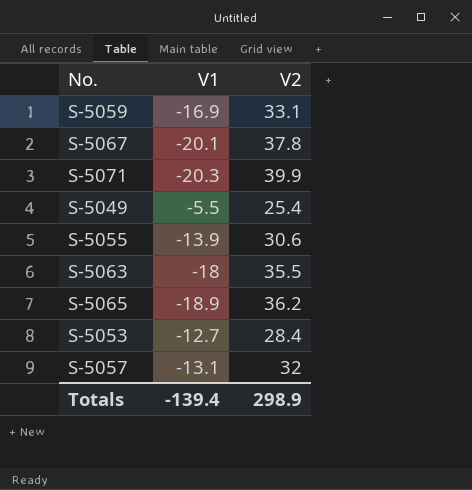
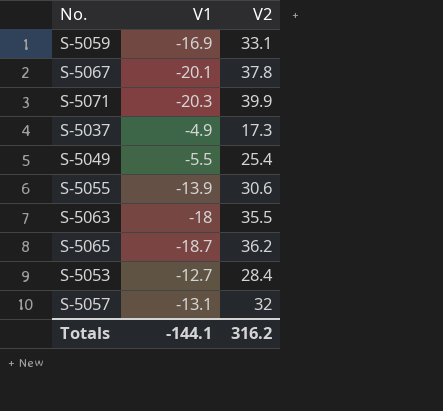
row S-5037: none -> -4.9 | 17.3
S-5065 | V1: -18.9 -> -18.7
Totals | V1: -139.4 -> -144.1
Totals | V2: 298.9 -> 316.2

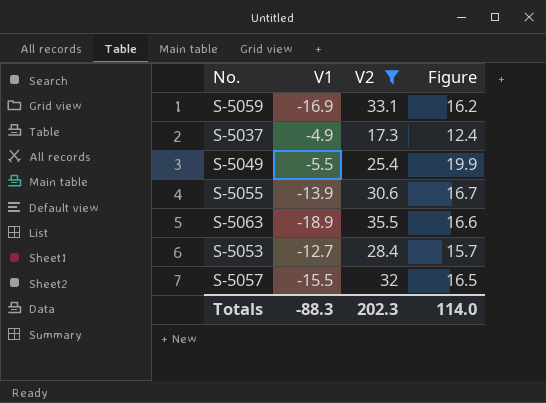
filter: none -> V2 <= 35.5
column Figure | formula: none -> [V1] + [V2]
S-5063 | V1: -18 -> -18.9
S-5057 | V1: -13.1 -> -15.5
Totals | V1: -144.1 -> -88.3
Totals | V2: 316.2 -> 202.3

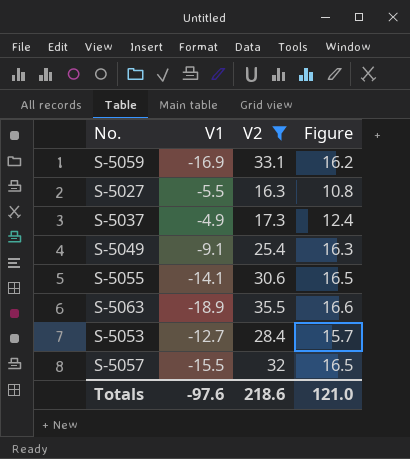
row S-5027: none -> -5.5 | 16.3 | 10.8
S-5049 | V1: -5.5 -> -9.1
S-5049 | Figure: 19.9 -> 16.3
S-5055 | V1: -13.9 -> -14.1
S-5055 | Figure: 16.7 -> 16.5
Totals | V1: -88.3 -> -97.6
Totals | V2: 202.3 -> 218.6
Totals | Figure: 114.0 -> 121.0

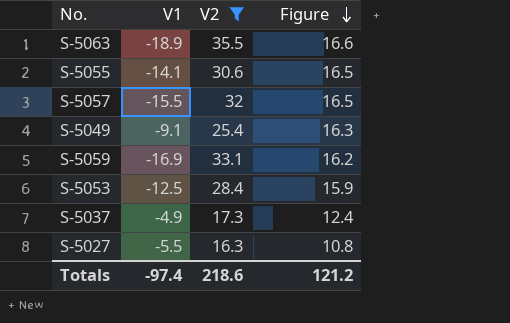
row order: none -> Figure descending
S-5053 | V1: -12.7 -> -12.5
S-5053 | Figure: 15.7 -> 15.9
Totals | V1: -97.6 -> -97.4
Totals | Figure: 121.0 -> 121.2

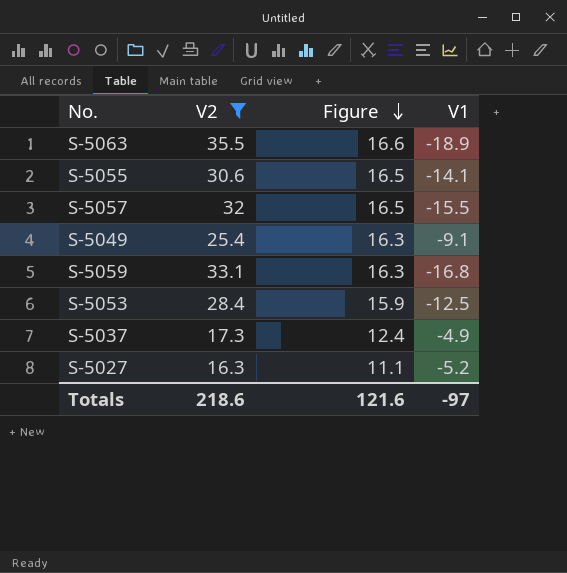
column V1 | position: 2 -> 4
S-5059 | Figure: 16.2 -> 16.3
S-5059 | V1: -16.9 -> -16.8
S-5027 | Figure: 10.8 -> 11.1
S-5027 | V1: -5.5 -> -5.2
Totals | Figure: 121.2 -> 121.6
Totals | V1: -97.4 -> -97

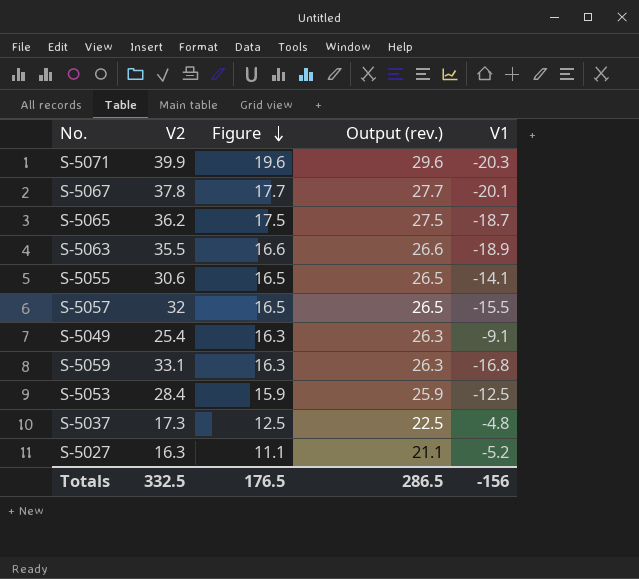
filter: V2 <= 35.5 -> none
column Output (rev.) | formula: none -> [Figure] + 10
S-5037 | Figure: 12.4 -> 12.5
S-5037 | V1: -4.9 -> -4.8
Totals | V2: 218.6 -> 332.5
Totals | Figure: 121.6 -> 176.5
Totals | V1: -97 -> -156

